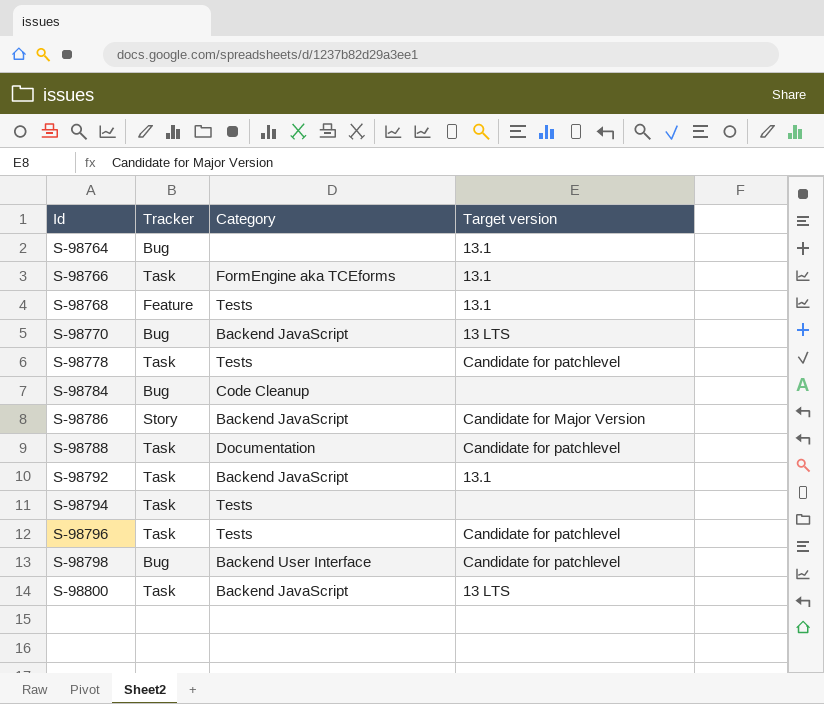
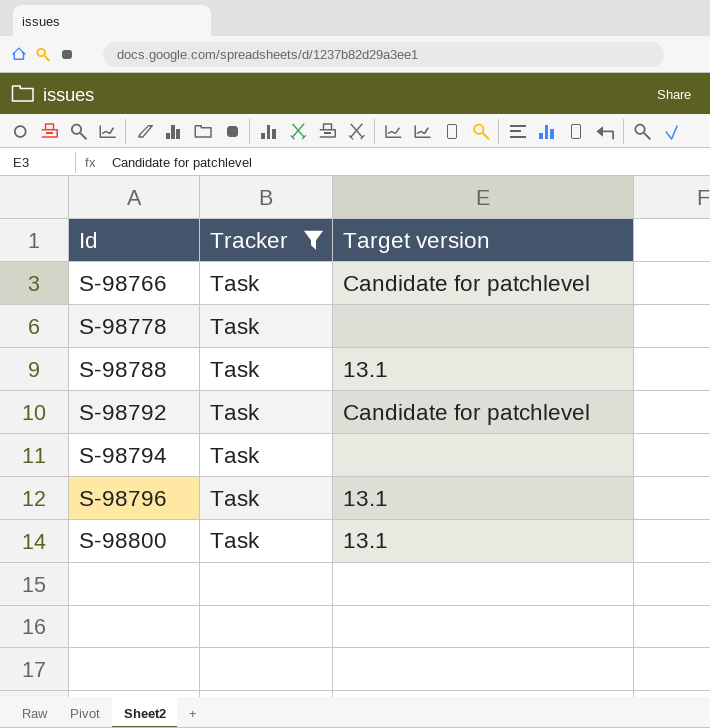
filter: none -> Tracker = Task
column Category | position: 3 -> none
S-98766 | Target version: 13.1 -> Candidate for patchlevel
S-98778 | Target version: Candidate for patchlevel -> none
S-98788 | Target version: Candidate for patchlevel -> 13.1
S-98792 | Target version: 13.1 -> Candidate for patchlevel
S-98796 | Target version: Candidate for patchlevel -> 13.1
S-98800 | Target version: 13 LTS -> 13.1

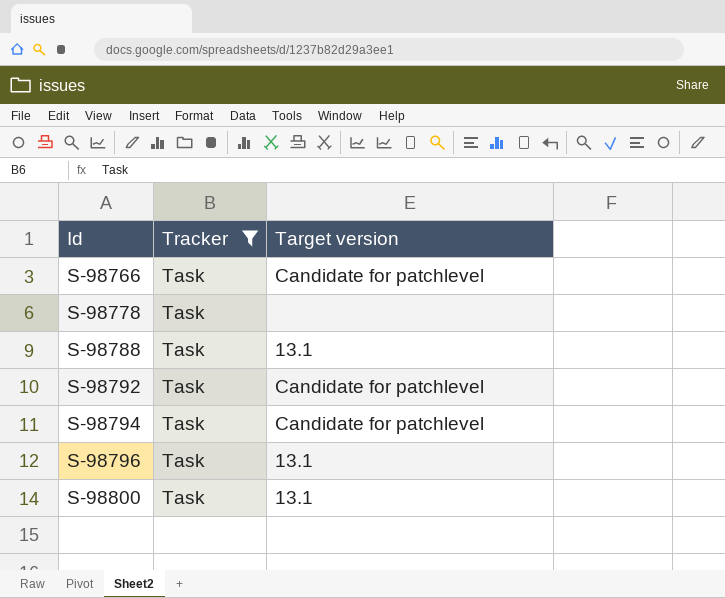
S-98794 | Target version: none -> Candidate for patchlevel

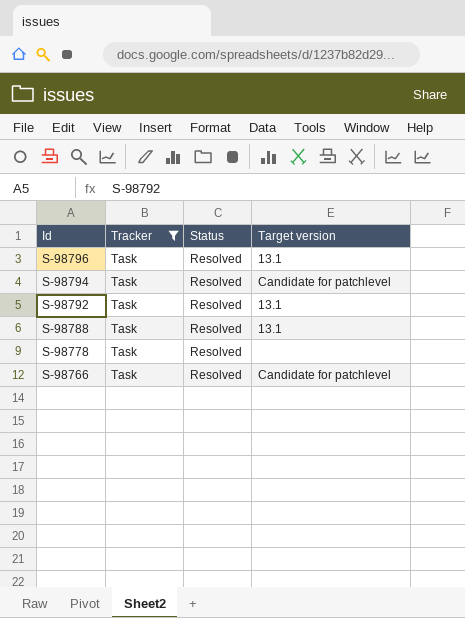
row order: Id ascending -> Id descending
column Status | position: none -> 3
row S-98800: Task | 13.1 -> none
S-98792 | Target version: Candidate for patchlevel -> 13.1

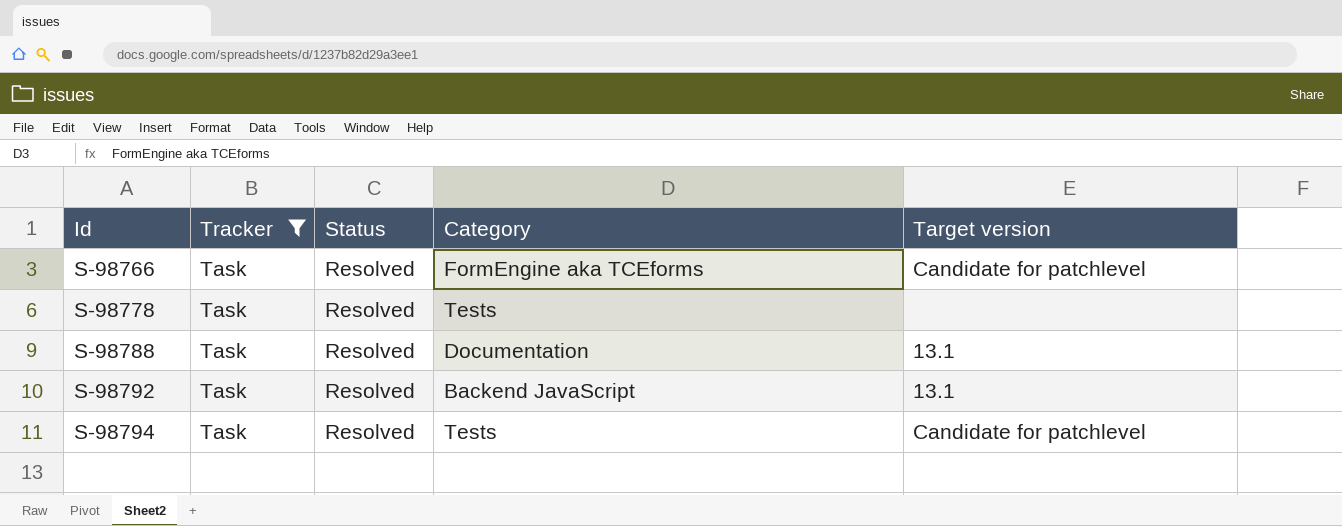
row order: Id descending -> Id ascending
column Category | position: none -> 4
row S-98796: Task | Resolved | 13.1 -> none

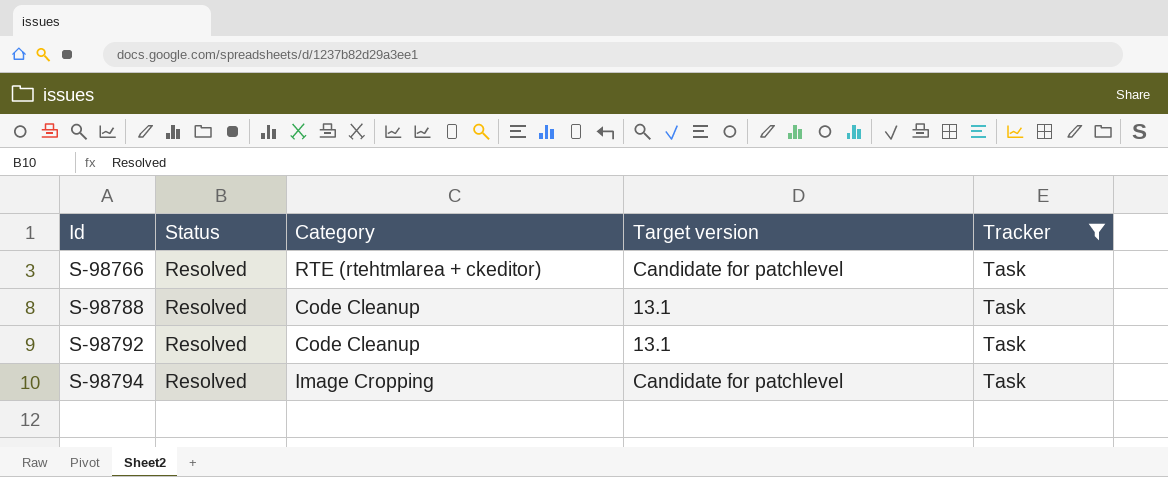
column Tracker | position: 2 -> 5
row S-98778: Task | Resolved | Tests | none -> none
S-98766 | Category: FormEngine aka TCEforms -> RTE (rtehtmlarea + ckeditor)
S-98788 | Category: Documentation -> Code Cleanup
S-98792 | Category: Backend JavaScript -> Code Cleanup
S-98794 | Category: Tests -> Image Cropping

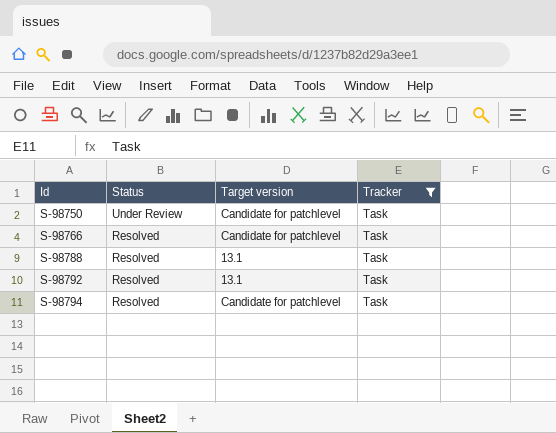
column Category | position: 3 -> none
row S-98750: none -> Under Review | Candidate for patchlevel | Task

